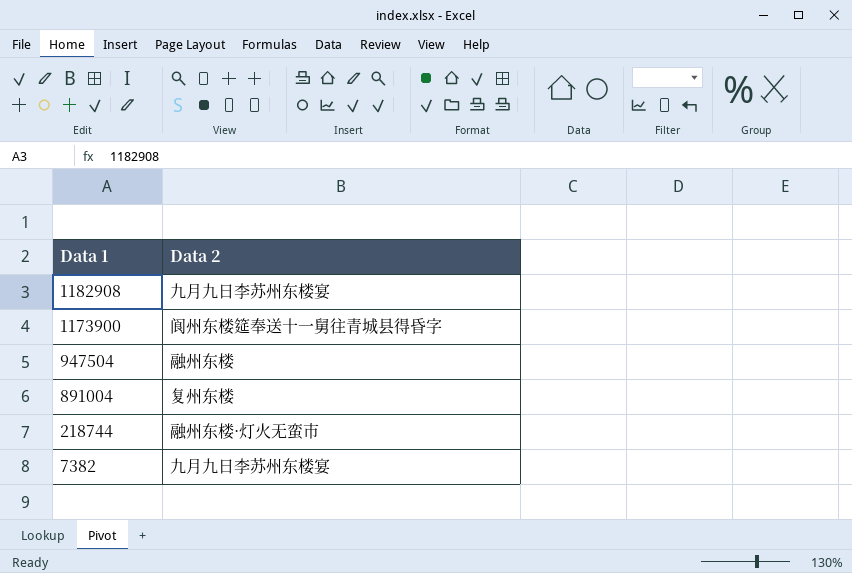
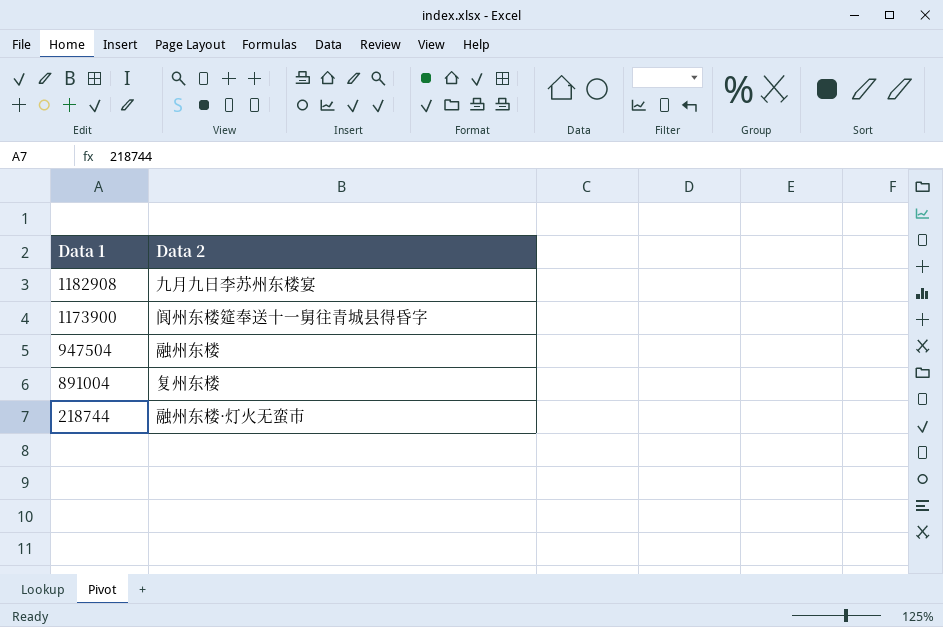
row 7382: 九月九日李苏州东楼宴 -> none

